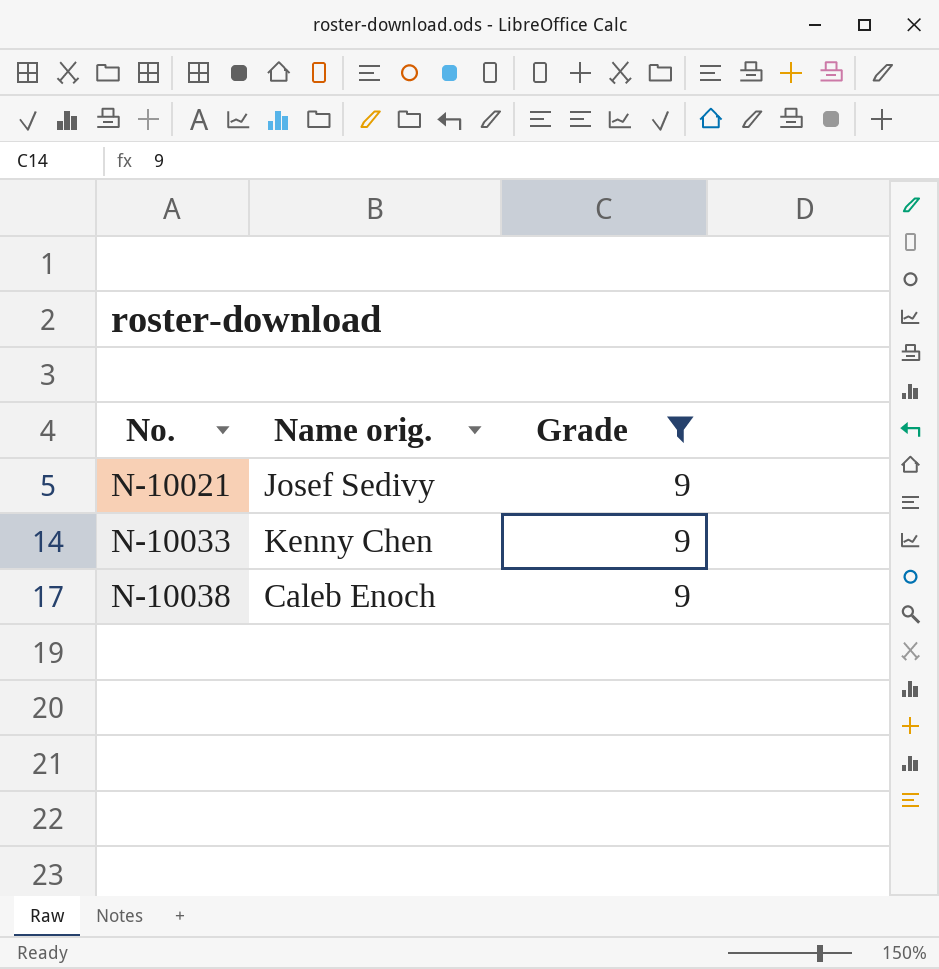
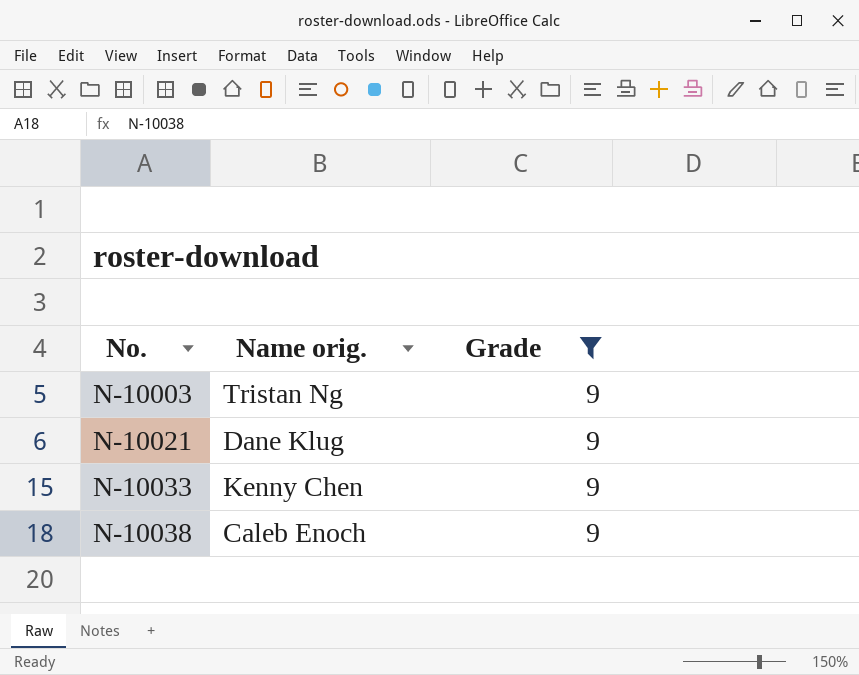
row N-10003: none -> Tristan Ng | 9
N-10021 | Name orig.: Josef Sedivy -> Dane Klug

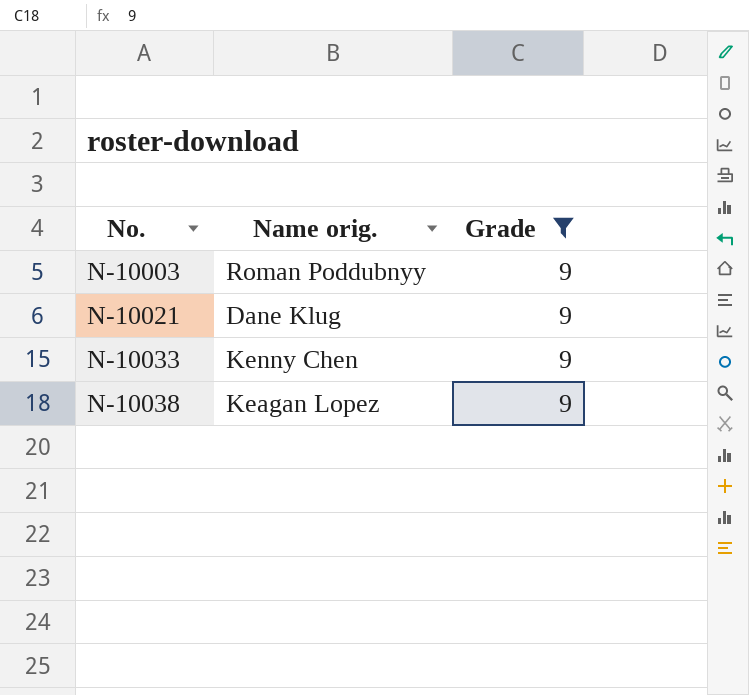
N-10003 | Name orig.: Tristan Ng -> Roman Poddubnyy
N-10038 | Name orig.: Caleb Enoch -> Keagan Lopez

